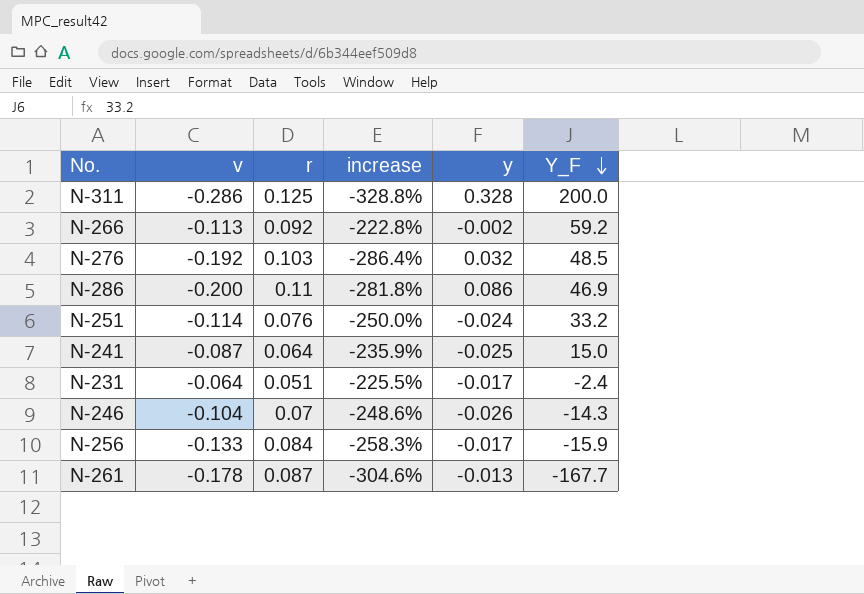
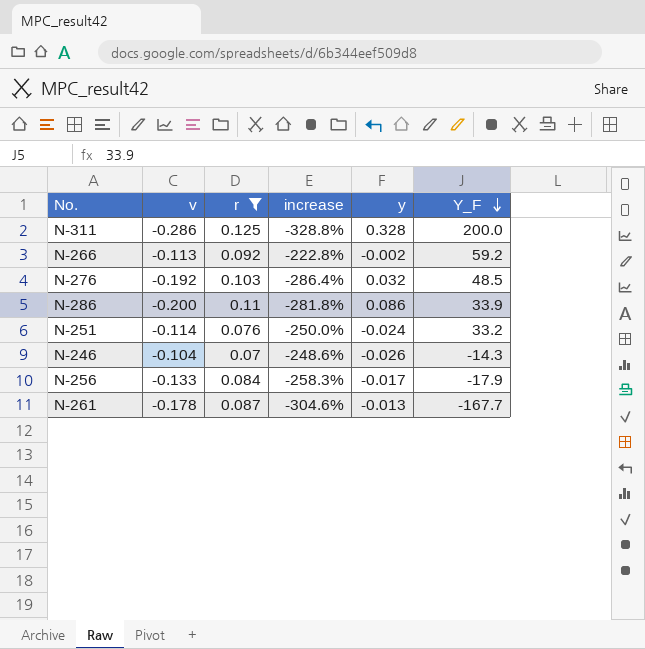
filter: none -> r >= 0.07
N-286 | Y_F: 46.9 -> 33.9
N-256 | Y_F: -15.9 -> -17.9

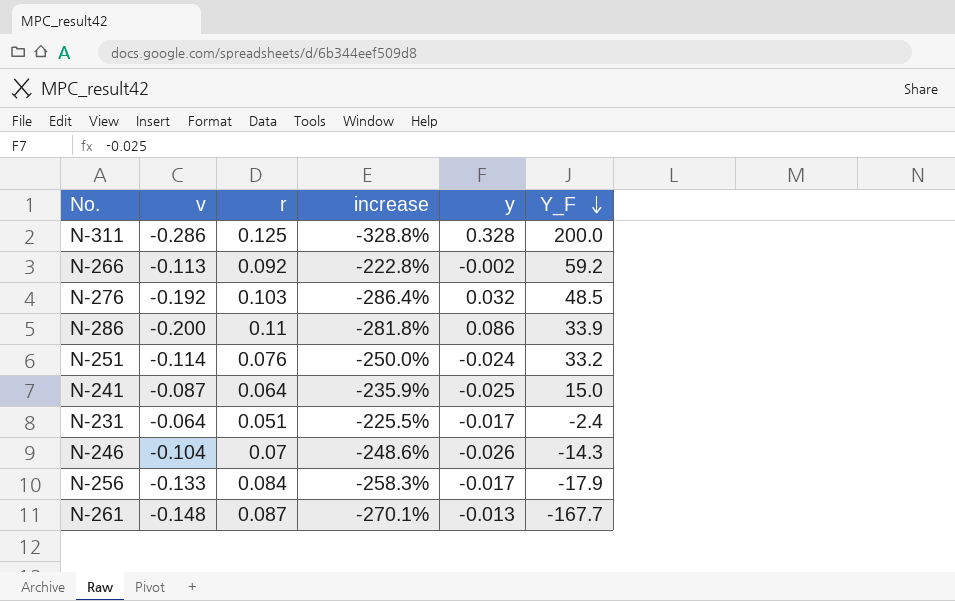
filter: r >= 0.07 -> none
N-261 | v: -0.178 -> -0.148
N-261 | increase: -304.6% -> -270.1%

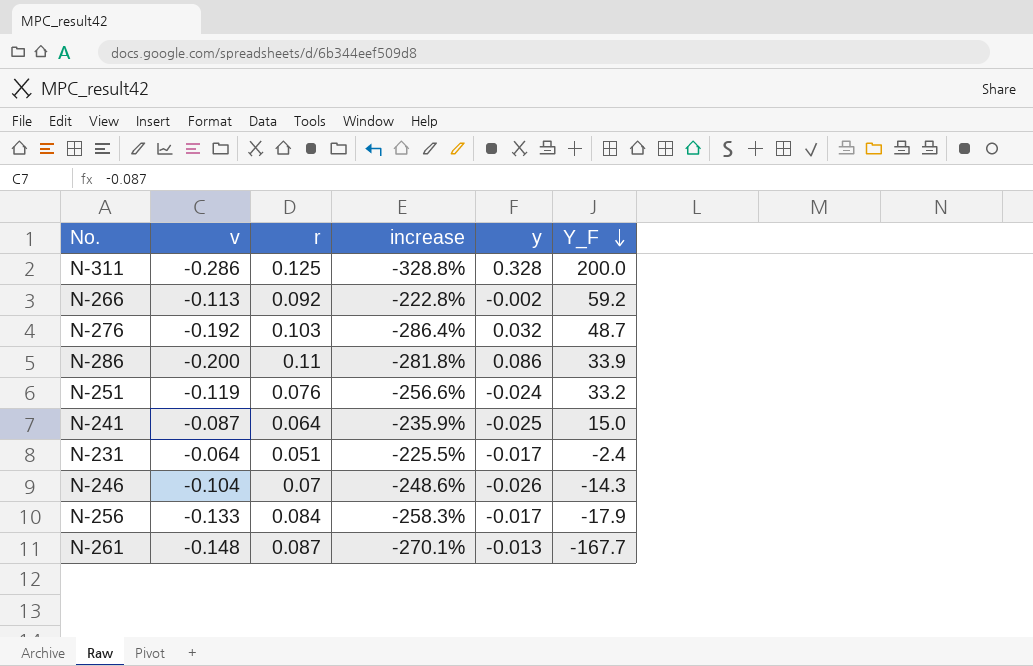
N-276 | Y_F: 48.5 -> 48.7
N-251 | v: -0.114 -> -0.119
N-251 | increase: -250.0% -> -256.6%

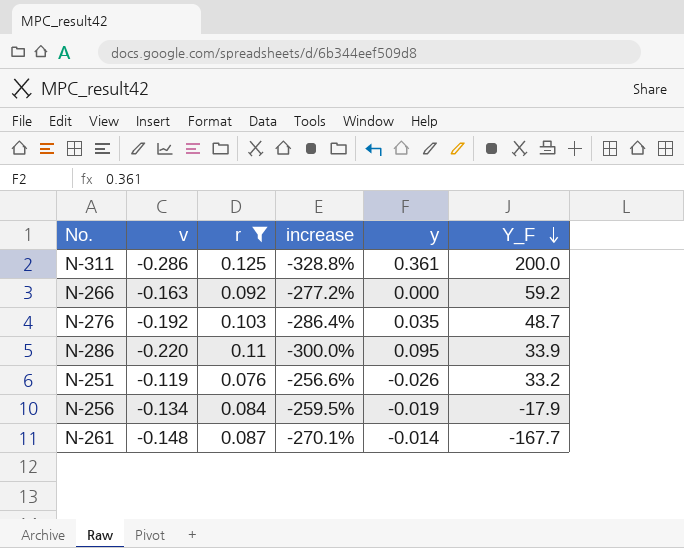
filter: none -> r >= 0.076
N-311 | y: 0.328 -> 0.361
N-266 | v: -0.113 -> -0.163
N-266 | increase: -222.8% -> -277.2%
N-266 | y: -0.002 -> 0.000
N-276 | y: 0.032 -> 0.035
N-286 | v: -0.200 -> -0.220
N-286 | increase: -281.8% -> -300.0%
N-286 | y: 0.086 -> 0.095
N-251 | y: -0.024 -> -0.026
N-256 | v: -0.133 -> -0.134
N-256 | increase: -258.3% -> -259.5%
N-256 | y: -0.017 -> -0.019
N-261 | y: -0.013 -> -0.014

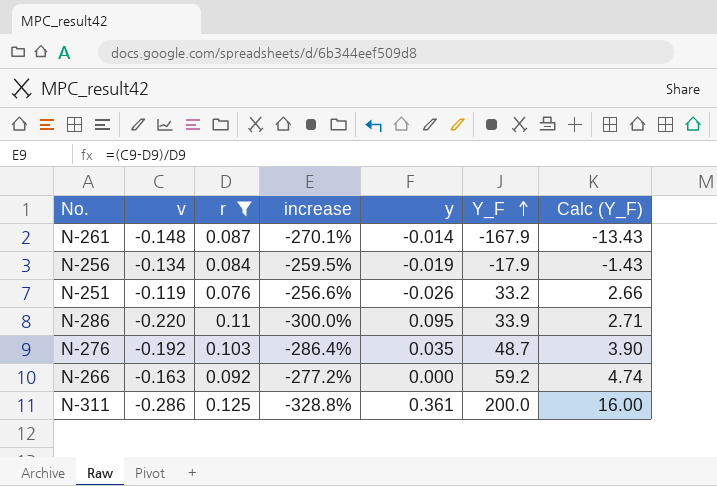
row order: Y_F descending -> Y_F ascending
column Calc (Y_F) | formula: none -> [Y_F] * 0.08
N-261 | Y_F: -167.7 -> -167.9

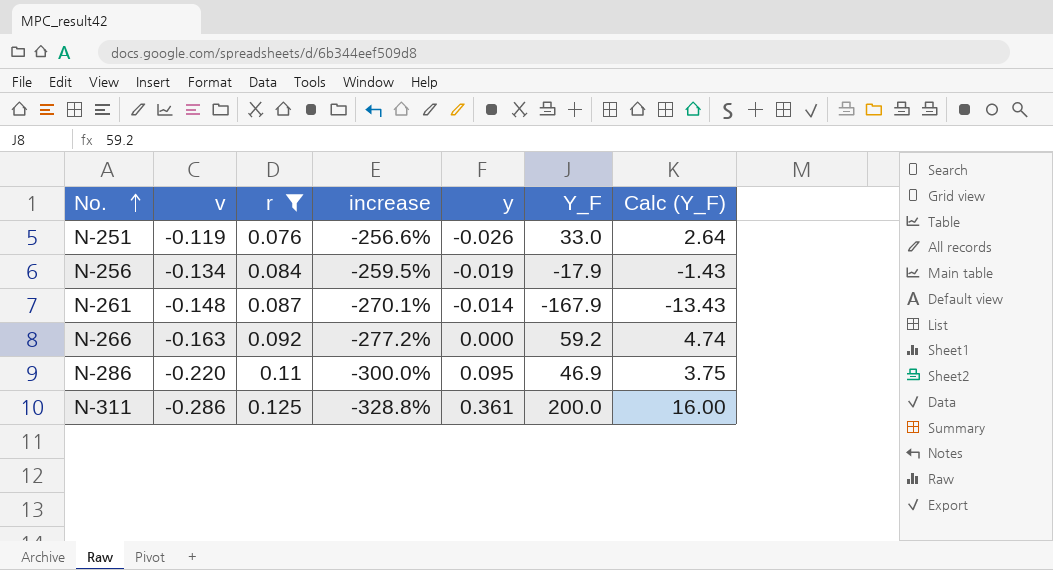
row order: Y_F ascending -> No. ascending
row N-276: -0.192 | 0.103 | -286.4% | 0.035 | 48.7 | 3.90 -> none
N-251 | Y_F: 33.2 -> 33.0
N-251 | Calc (Y_F): 2.66 -> 2.64
N-286 | Y_F: 33.9 -> 46.9
N-286 | Calc (Y_F): 2.71 -> 3.75

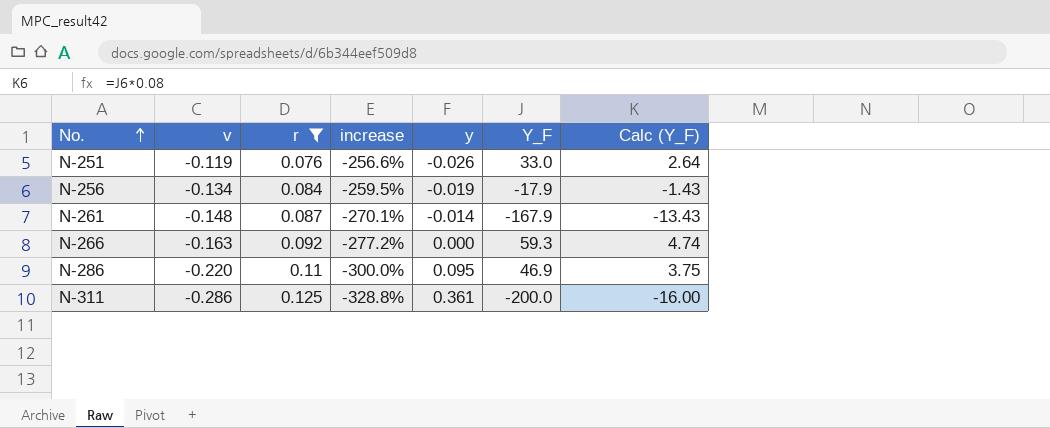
N-266 | Y_F: 59.2 -> 59.3
N-311 | Y_F: 200.0 -> -200.0
N-311 | Calc (Y_F): 16.00 -> -16.00

